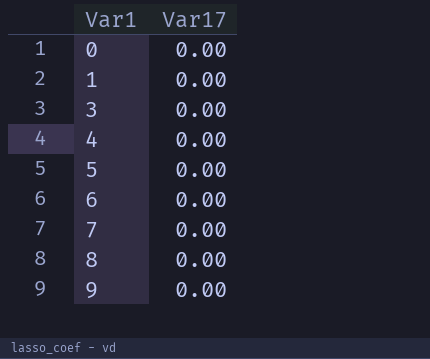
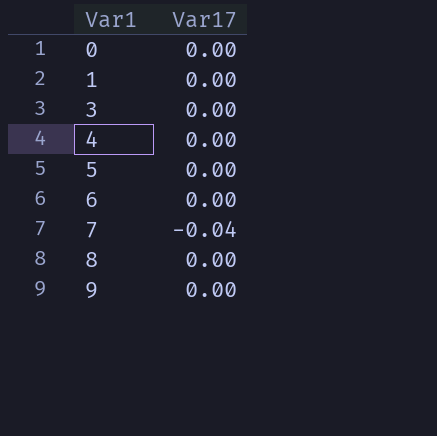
7 | Var17: 0.00 -> -0.04

